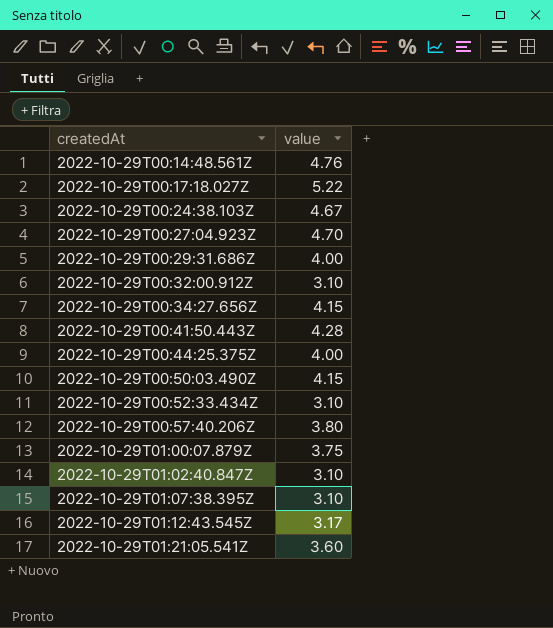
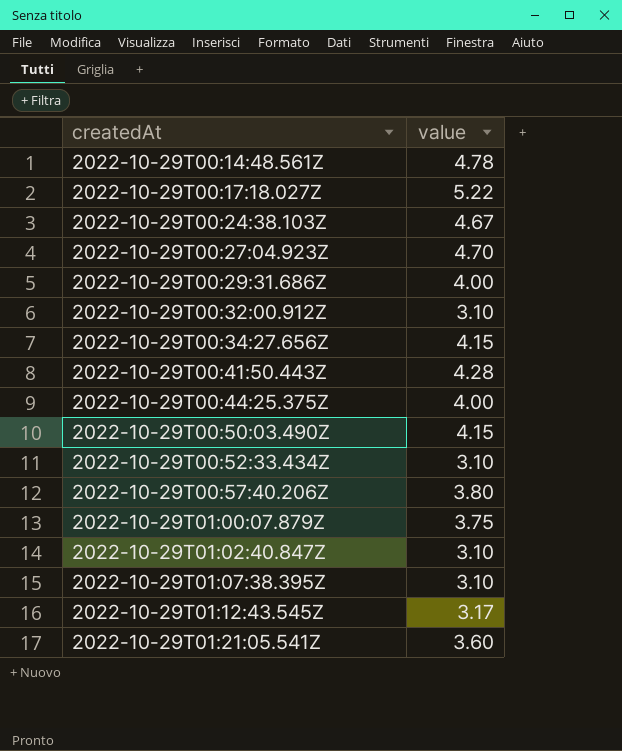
2022-10-29T00:14:48.561Z | value: 4.76 -> 4.78

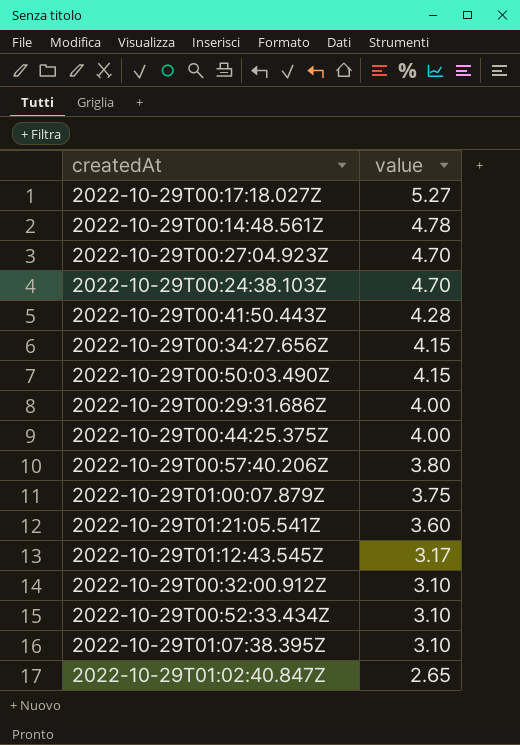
row order: createdAt ascending -> value descending
2022-10-29T00:17:18.027Z | value: 5.22 -> 5.27
2022-10-29T00:24:38.103Z | value: 4.67 -> 4.70
2022-10-29T01:02:40.847Z | value: 3.10 -> 2.65

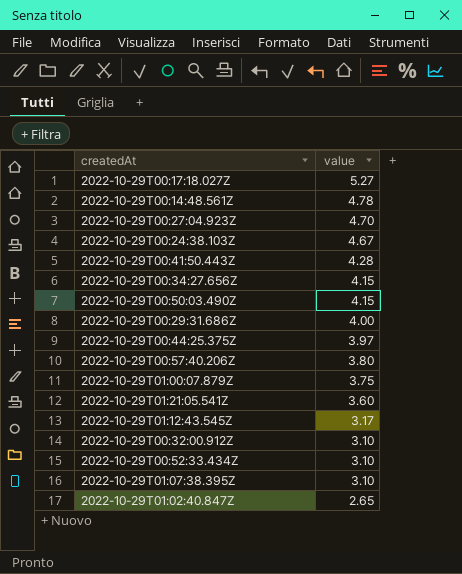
2022-10-29T00:24:38.103Z | value: 4.70 -> 4.67
2022-10-29T00:44:25.375Z | value: 4.00 -> 3.97

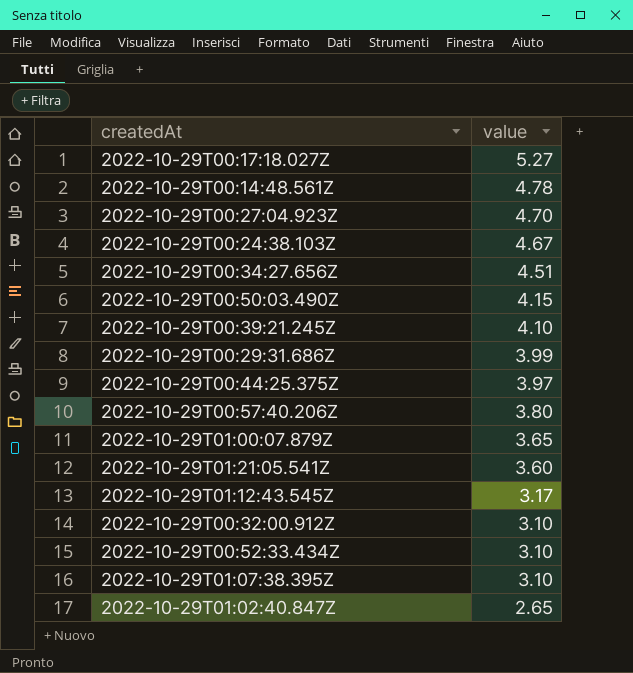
row 2022-10-29T00:41:50.443Z: 4.28 -> none
2022-10-29T00:34:27.656Z | value: 4.15 -> 4.51
row 2022-10-29T00:39:21.245Z: none -> 4.10
2022-10-29T00:29:31.686Z | value: 4.00 -> 3.99
2022-10-29T01:00:07.879Z | value: 3.75 -> 3.65

